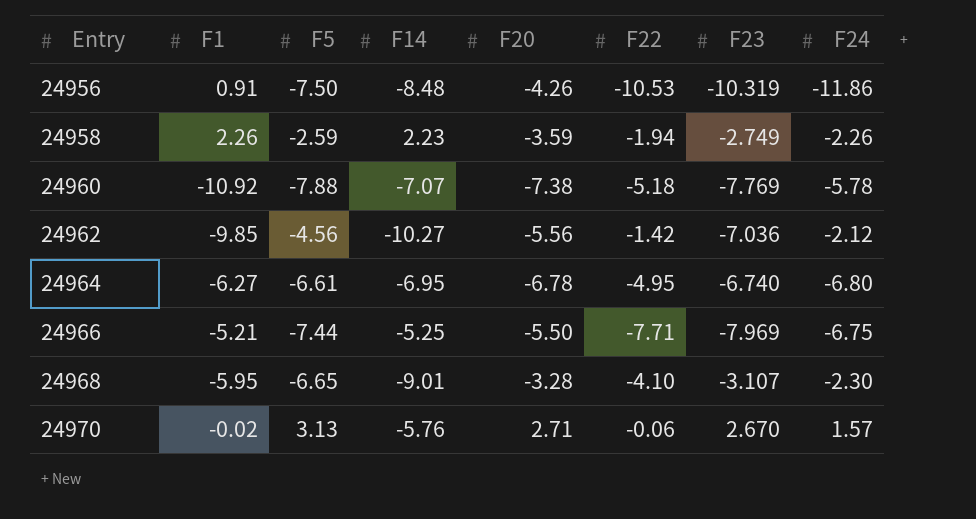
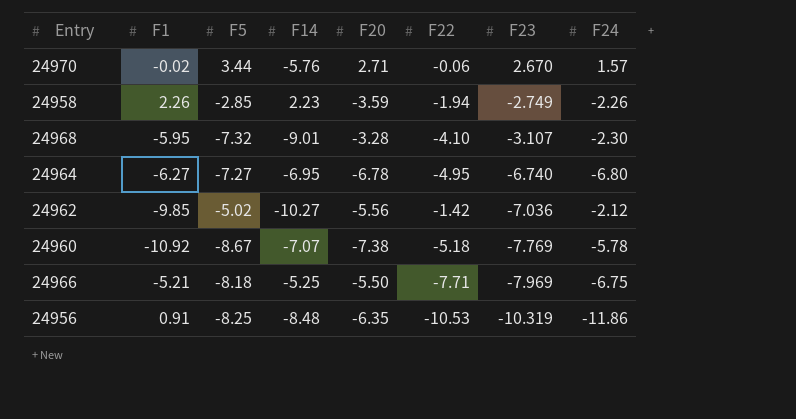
row order: Entry ascending -> F23 descending
24970 | F5: 3.13 -> 3.44
24958 | F5: -2.59 -> -2.85
24968 | F5: -6.65 -> -7.32
24964 | F5: -6.61 -> -7.27
24962 | F5: -4.56 -> -5.02
24960 | F5: -7.88 -> -8.67
24966 | F5: -7.44 -> -8.18
24956 | F5: -7.50 -> -8.25
24956 | F20: -4.26 -> -6.35

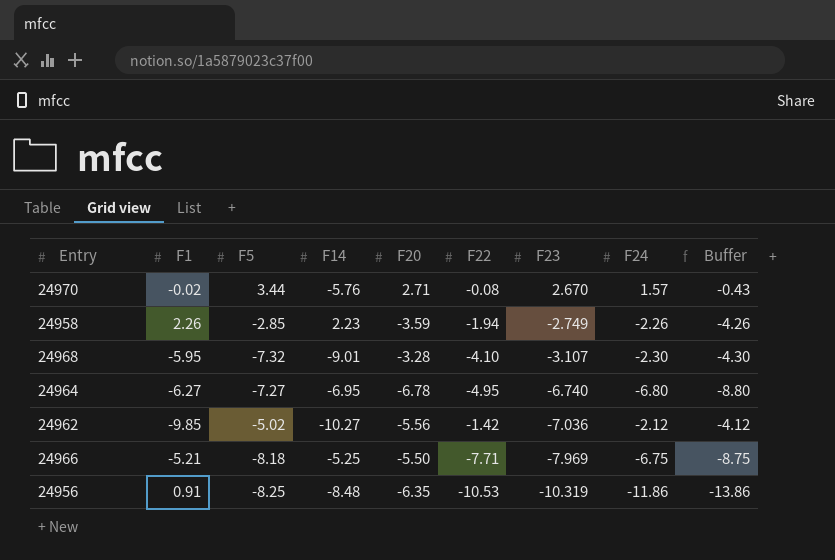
column Buffer | formula: none -> [F24] - 2
row 24960: -10.92 | -8.67 | -7.07 | -7.38 | -5.18 | -7.769 | -5.78 -> none
24970 | F22: -0.06 -> -0.08

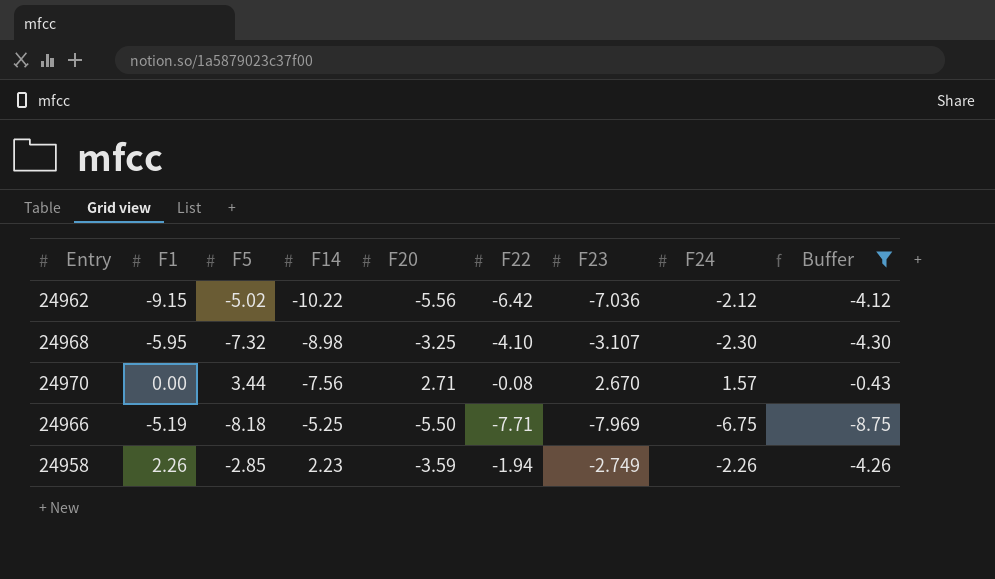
filter: none -> Buffer >= -8.75
row order: F23 descending -> F14 ascending
24962 | F1: -9.85 -> -9.15
24962 | F14: -10.27 -> -10.22
24962 | F22: -1.42 -> -6.42
24968 | F14: -9.01 -> -8.98
24968 | F20: -3.28 -> -3.25
24970 | F1: -0.02 -> 0.00
24970 | F14: -5.76 -> -7.56
24966 | F1: -5.21 -> -5.19

